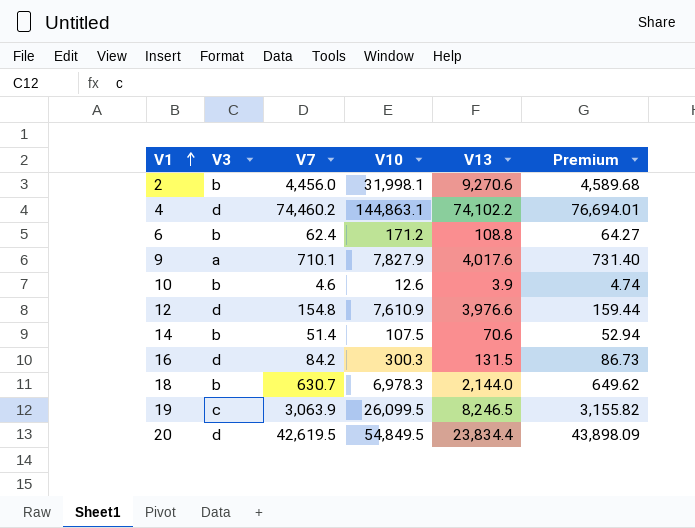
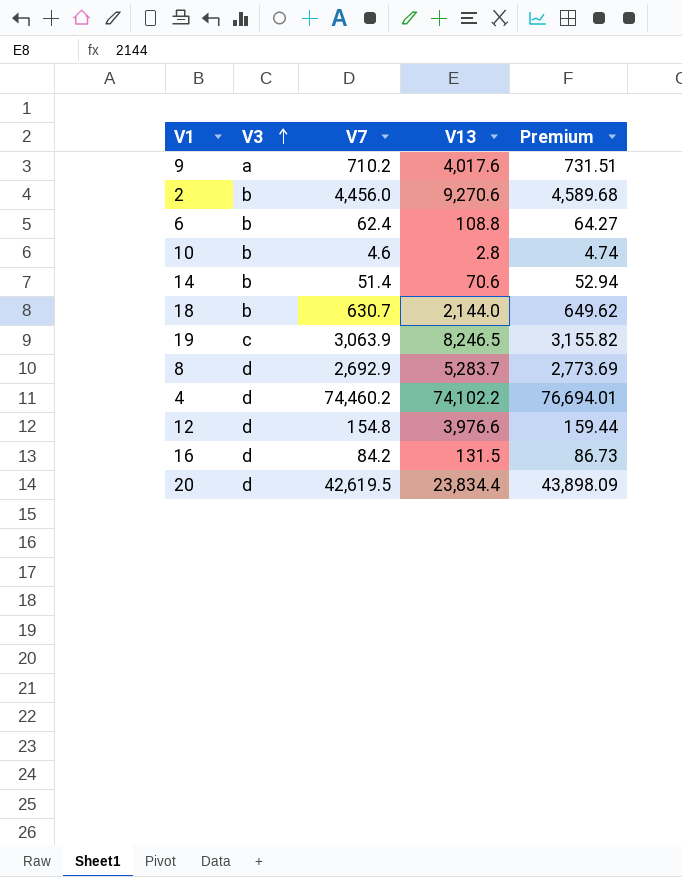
row order: V1 ascending -> V3 ascending
column V10 | position: 4 -> none
9 | V7: 710.1 -> 710.2
9 | Premium: 731.40 -> 731.51
10 | V13: 3.9 -> 2.8
row 8: none -> d | 2,692.9 | 5,283.7 | 2,773.69

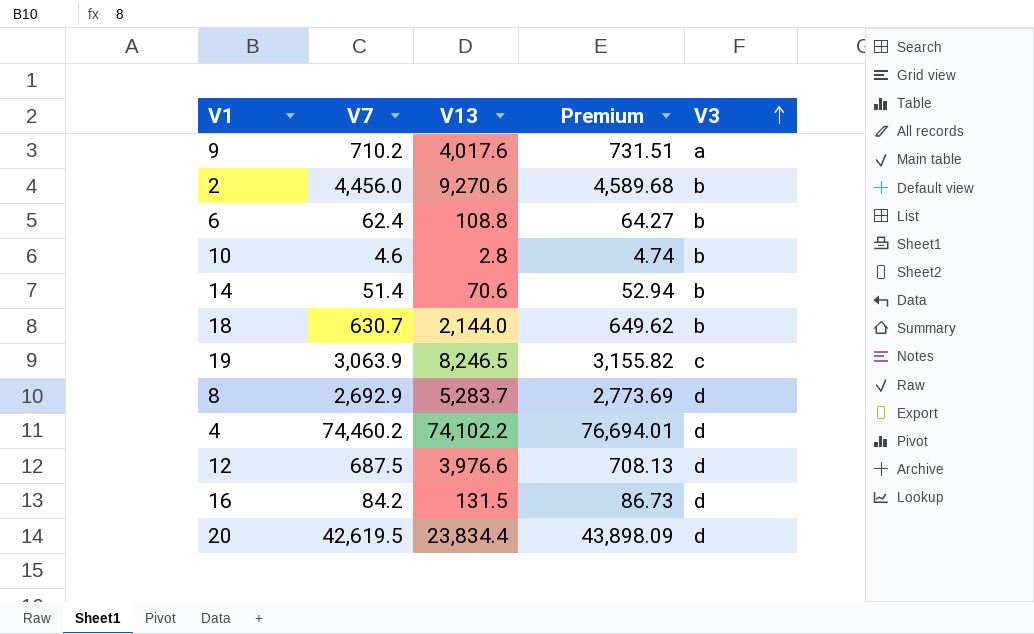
column V3 | position: 2 -> 5
12 | V7: 154.8 -> 687.5
12 | Premium: 159.44 -> 708.13

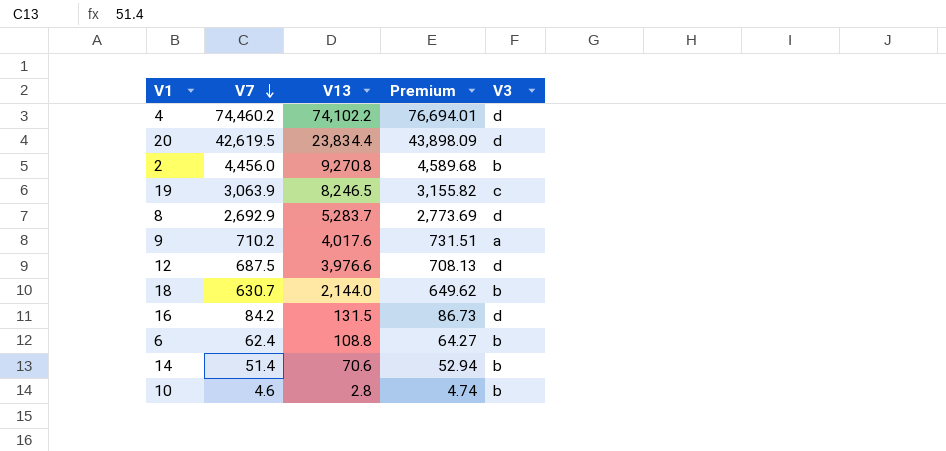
row order: V3 ascending -> V7 descending
2 | V13: 9,270.6 -> 9,270.8

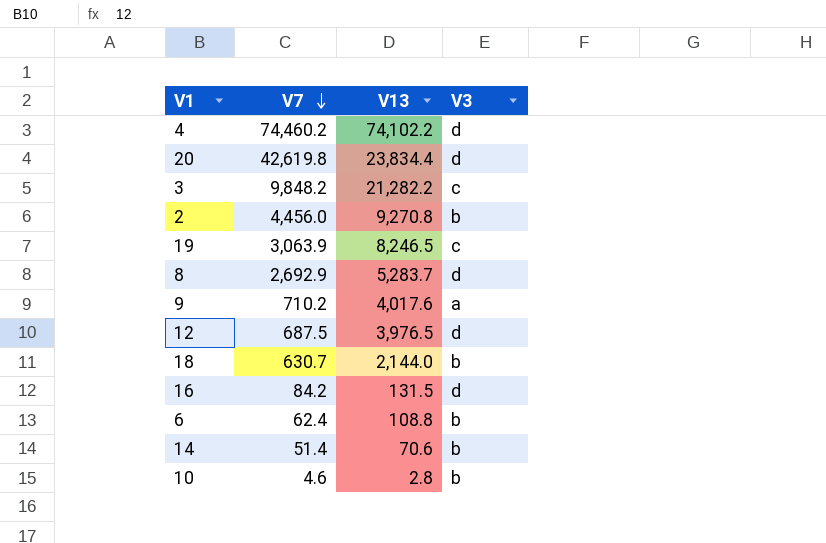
column Premium | formula: [V7] * 1.03 -> none
20 | V7: 42,619.5 -> 42,619.8
row 3: none -> 9,848.2 | 21,282.2 | c
12 | V13: 3,976.6 -> 3,976.5

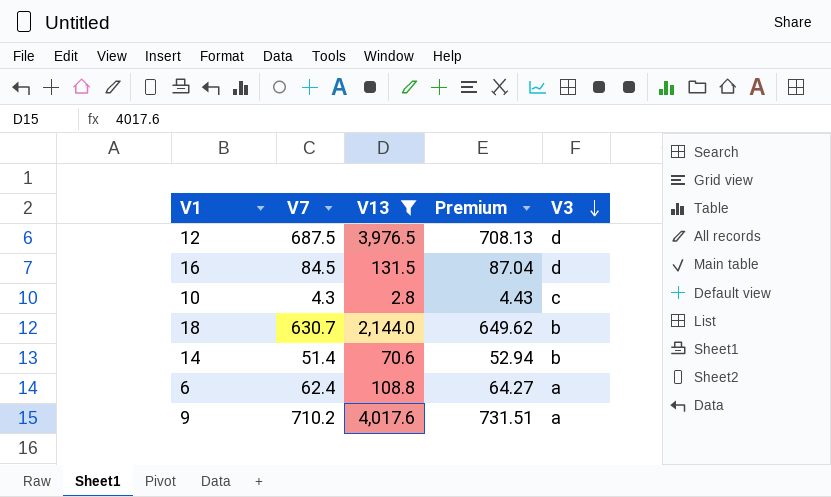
filter: none -> V13 <= 4,017.6
row order: V7 descending -> V3 descending
column Premium | formula: none -> [V7] * 1.03
16 | V7: 84.2 -> 84.5
10 | V7: 4.6 -> 4.3
10 | V3: b -> c
6 | V3: b -> a

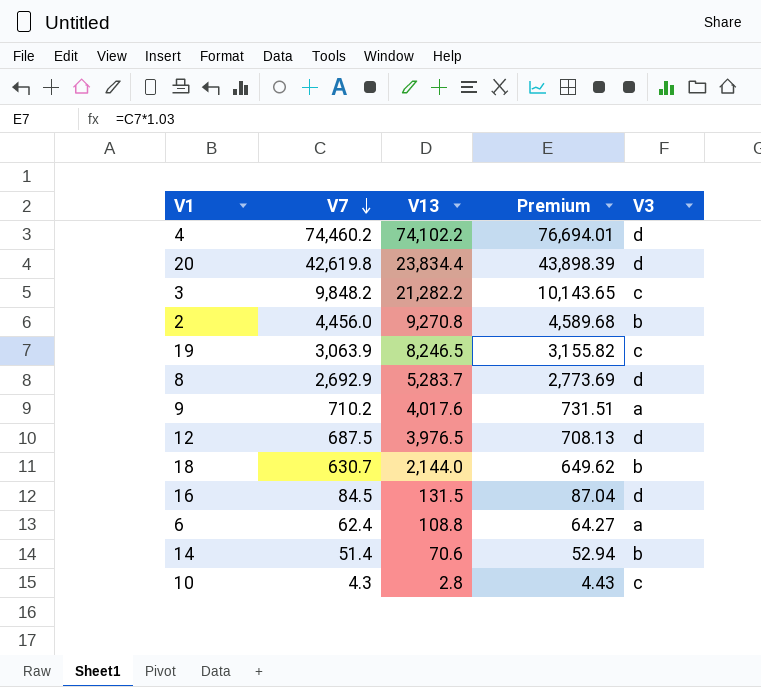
filter: V13 <= 4,017.6 -> none
row order: V3 descending -> V7 descending

